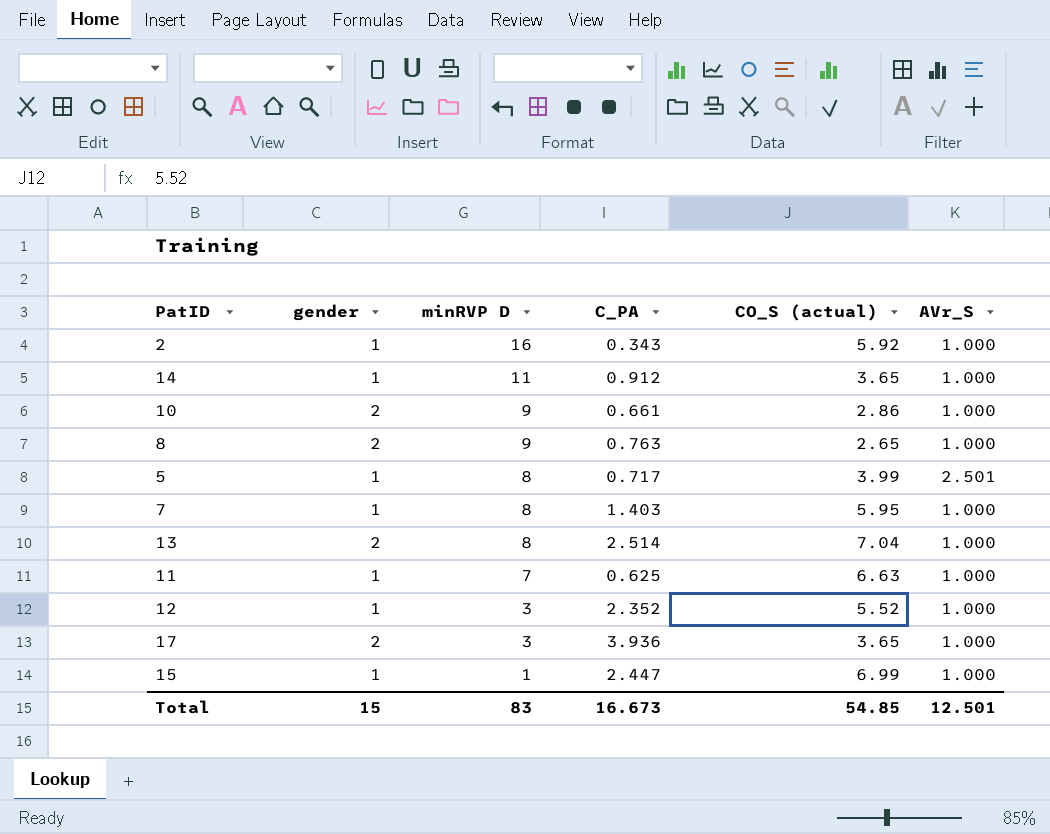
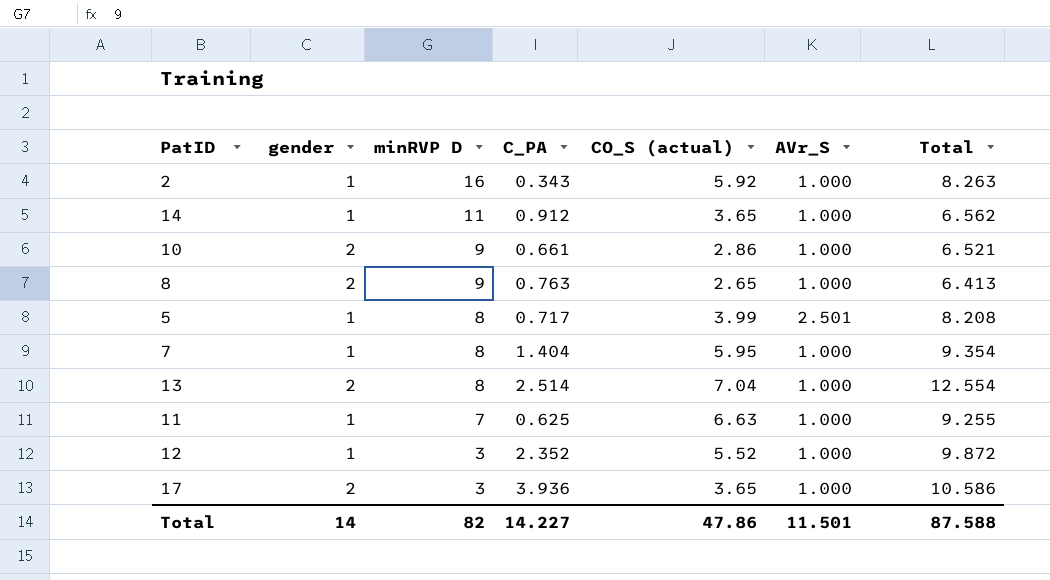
column Total | formula: none -> [gender] + [C_PA] + [CO_S (actual)] + [AVr_S]
row 15: 1 | 1 | 2.447 | 6.99 | 1.000 -> none
7 | C_PA: 1.403 -> 1.404
Total | gender: 15 -> 14
Total | minRVP D: 83 -> 82
Total | C_PA: 16.673 -> 14.227
Total | CO_S (actual): 54.85 -> 47.86
Total | AVr_S: 12.501 -> 11.501

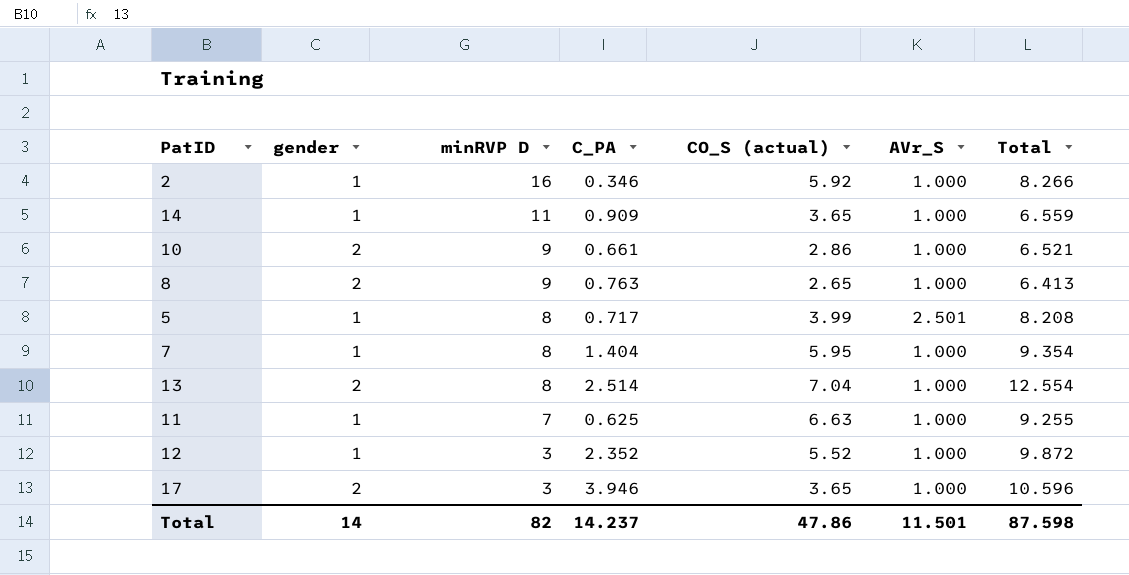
2 | C_PA: 0.343 -> 0.346
2 | Total: 8.263 -> 8.266
14 | C_PA: 0.912 -> 0.909
14 | Total: 6.562 -> 6.559
17 | C_PA: 3.936 -> 3.946
17 | Total: 10.586 -> 10.596
Total | C_PA: 14.227 -> 14.237
Total | Total: 87.588 -> 87.598

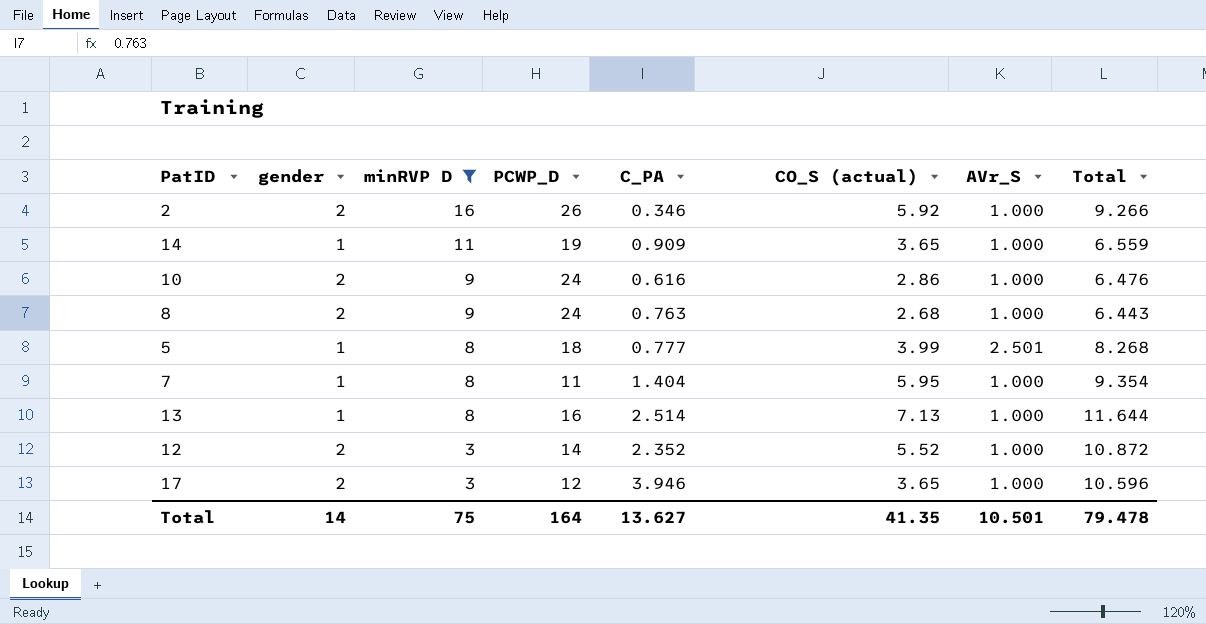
filter: none -> minRVP D != 7
column PCWP_D | position: none -> 4
2 | gender: 1 -> 2
2 | Total: 8.266 -> 9.266
10 | C_PA: 0.661 -> 0.616
10 | Total: 6.521 -> 6.476
8 | CO_S (actual): 2.65 -> 2.68
8 | Total: 6.413 -> 6.443
5 | C_PA: 0.717 -> 0.777
5 | Total: 8.208 -> 8.268
13 | gender: 2 -> 1
13 | CO_S (actual): 7.04 -> 7.13
13 | Total: 12.554 -> 11.644
12 | gender: 1 -> 2
12 | Total: 9.872 -> 10.872
Total | minRVP D: 82 -> 75
Total | C_PA: 14.237 -> 13.627
Total | CO_S (actual): 47.86 -> 41.35
Total | AVr_S: 11.501 -> 10.501
Total | Total: 87.598 -> 79.478

